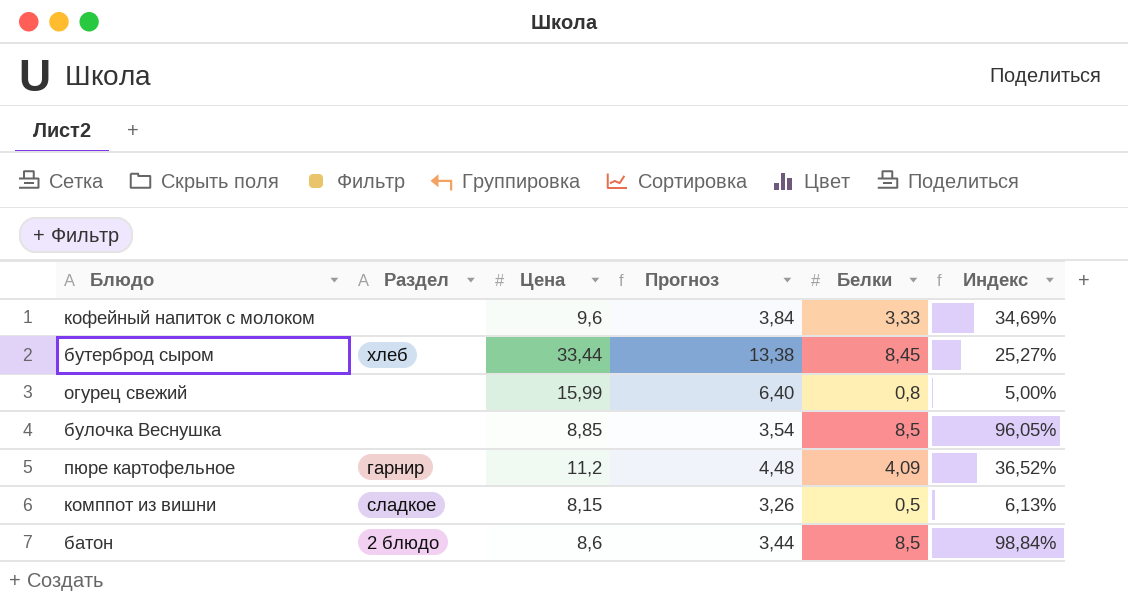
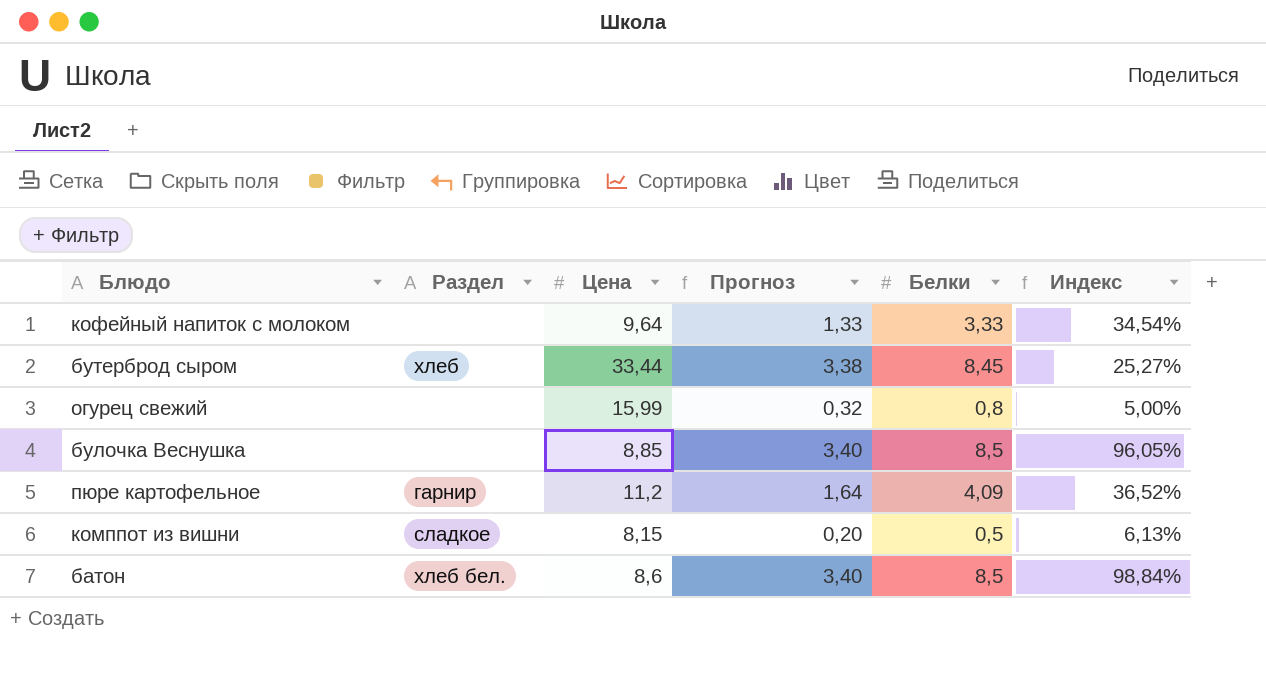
column Прогноз | formula: [Цена] * 0,4 -> [Белки] * 0,4
кофейный напиток с молоком | Цена: 9,6 -> 9,64
кофейный напиток с молоком | Индекс: 34,69% -> 34,54%
батон | Раздел: 2 блюдо -> хлеб бел.

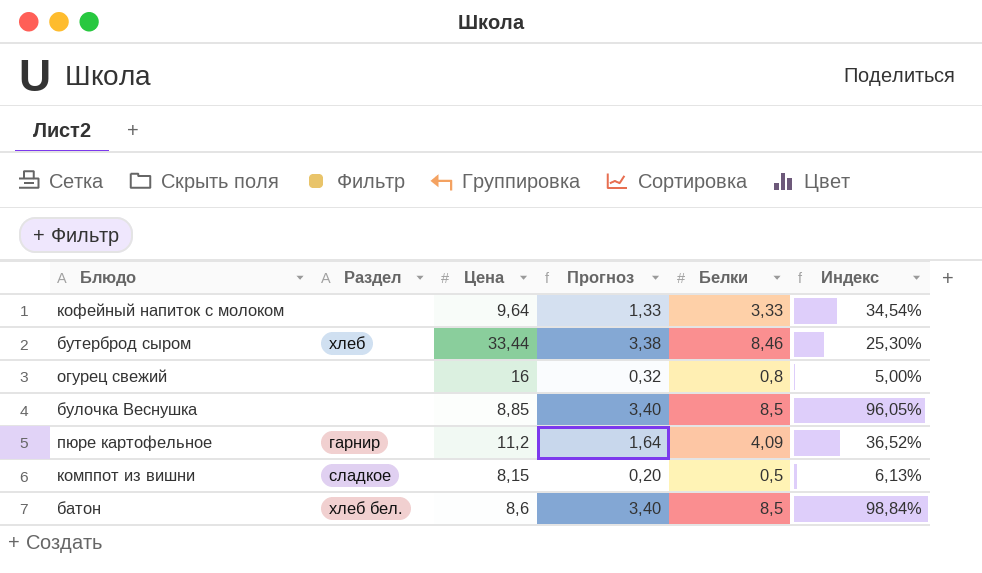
бутерброд сыром | Белки: 8,45 -> 8,46
бутерброд сыром | Индекс: 25,27% -> 25,30%
огурец свежий | Цена: 15,99 -> 16

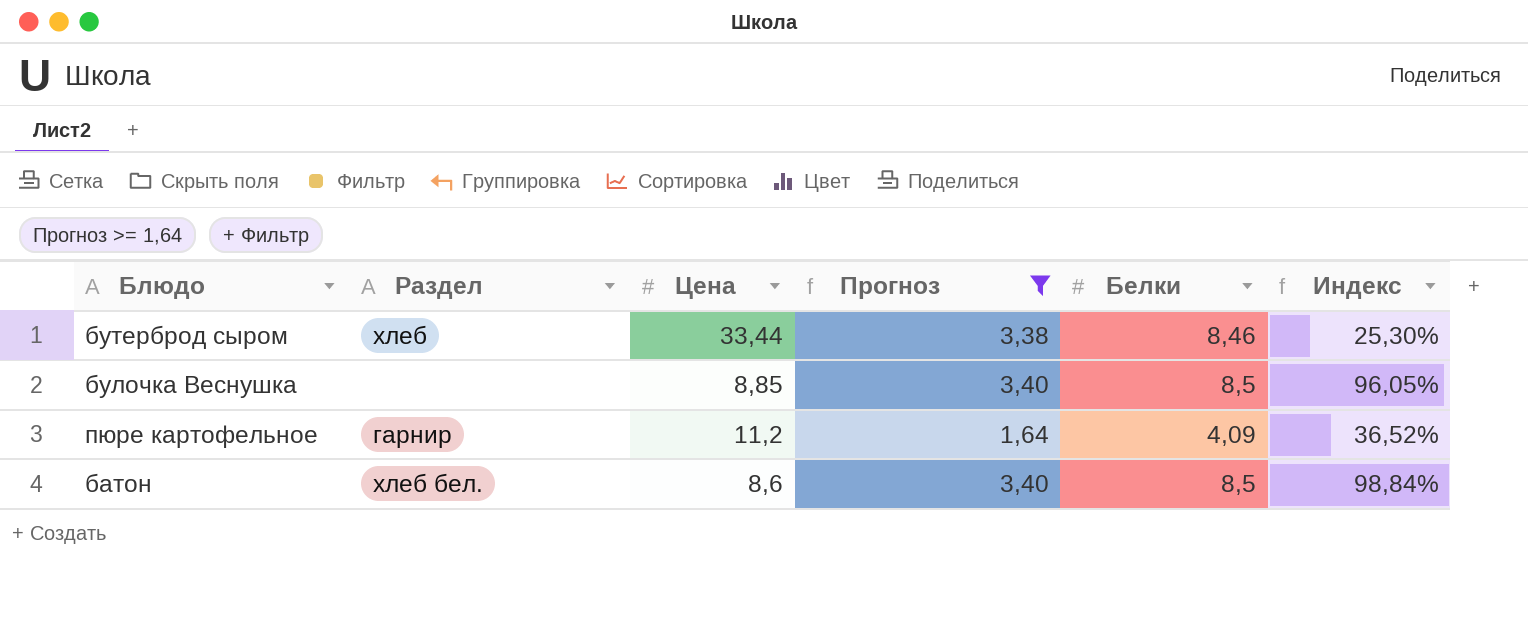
filter: none -> Прогноз >= 1,64

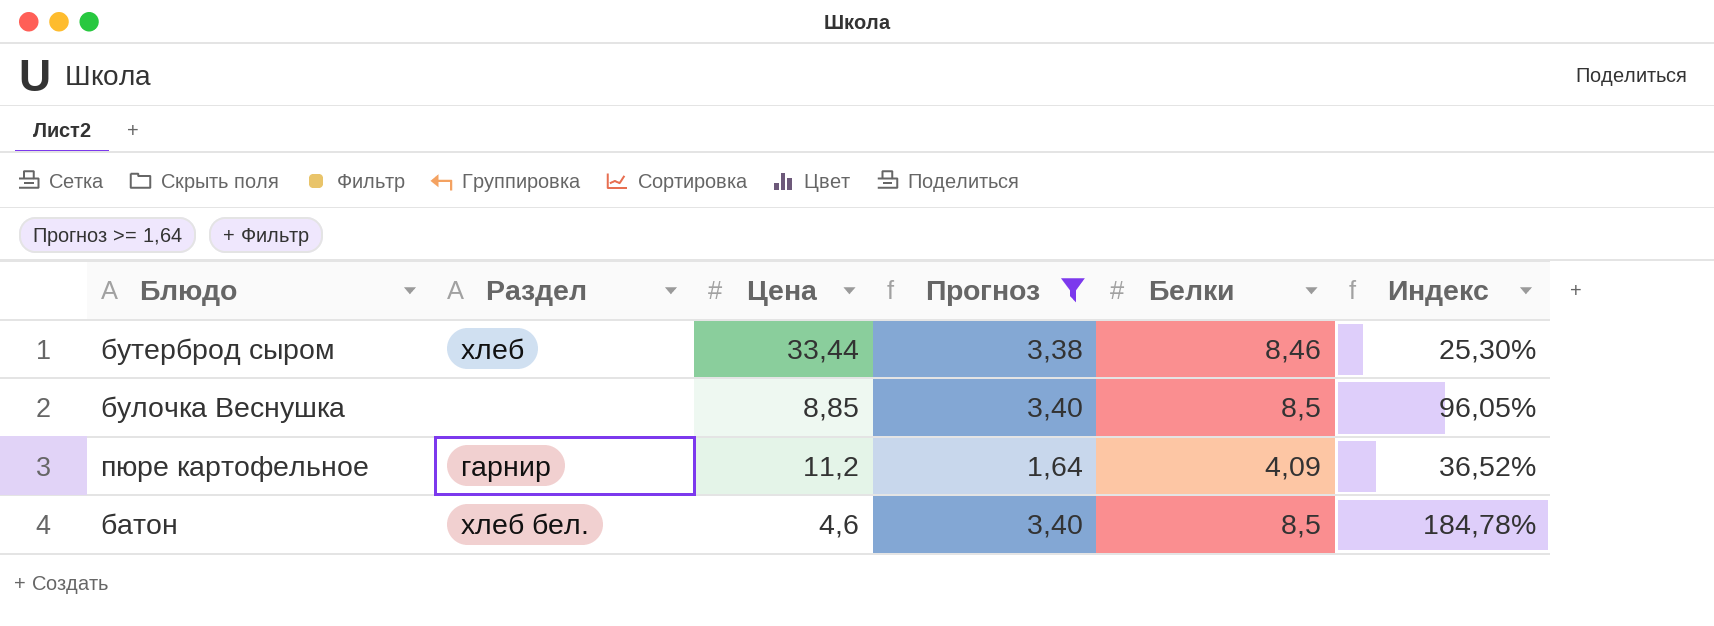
батон | Цена: 8,6 -> 4,6
батон | Индекс: 98,84% -> 184,78%

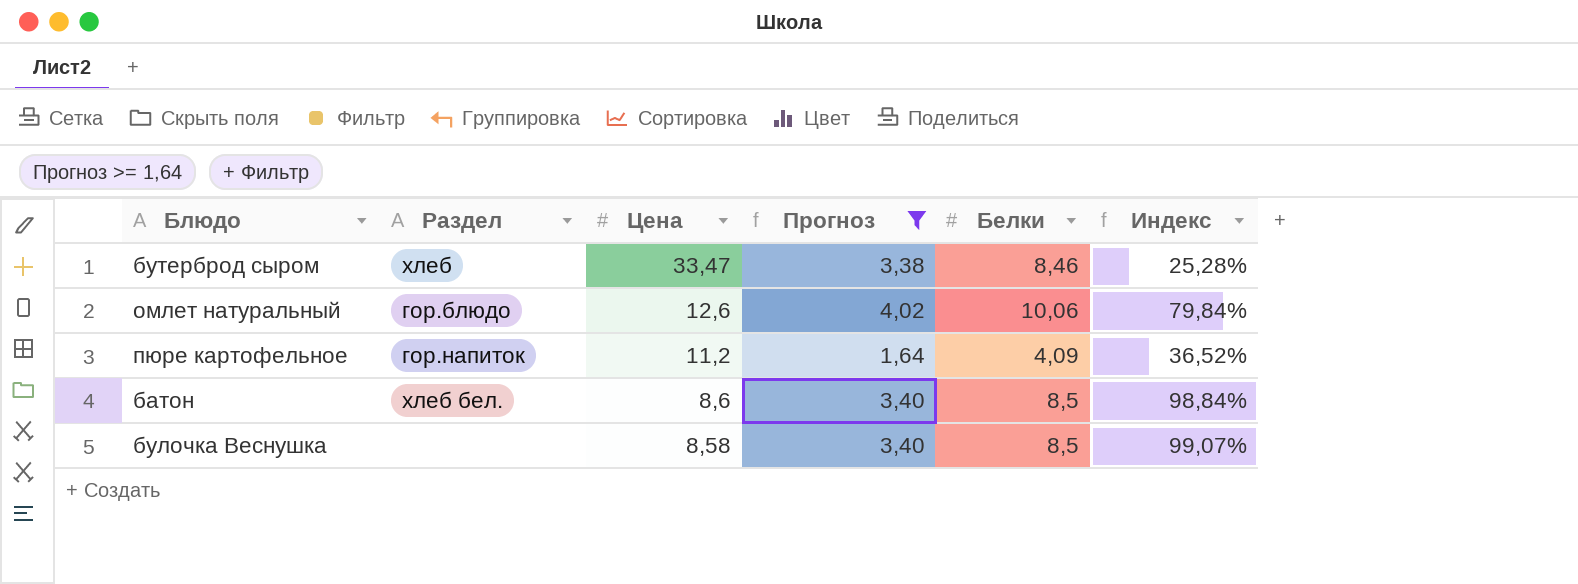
row order: none -> Цена descending
бутерброд сыром | Цена: 33,44 -> 33,47
бутерброд сыром | Индекс: 25,30% -> 25,28%
row омлет натуральный: none -> гор.блюдо | 12,6 | 4,02 | 10,06 | 79,84%
пюре картофельное | Раздел: гарнир -> гор.напиток
батон | Цена: 4,6 -> 8,6
батон | Индекс: 184,78% -> 98,84%
булочка Веснушка | Цена: 8,85 -> 8,58
булочка Веснушка | Индекс: 96,05% -> 99,07%

